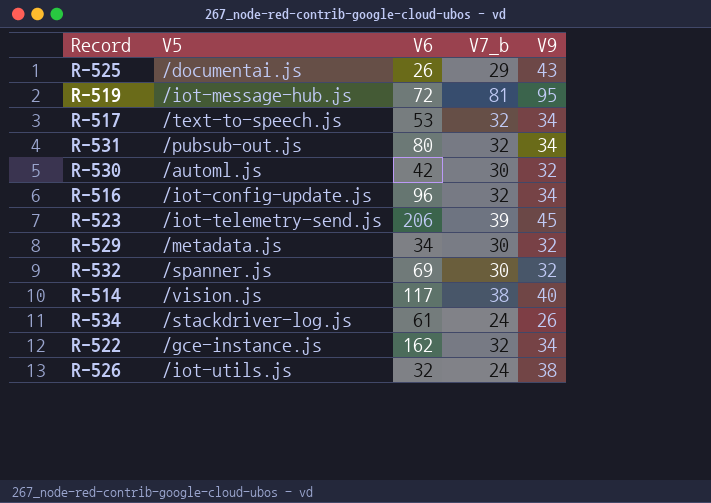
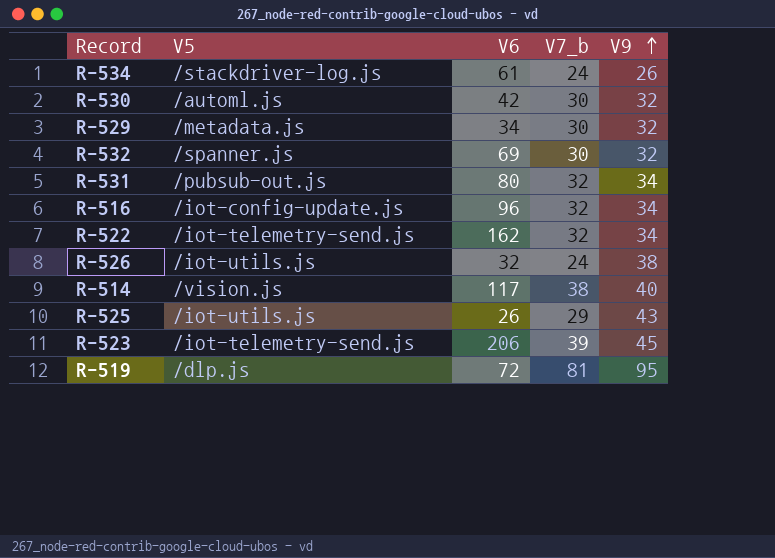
row order: none -> V9 ascending
row R-517: /text-to-speech.js | 53 | 32 | 34 -> none
R-522 | V5: /gce-instance.js -> /iot-telemetry-send.js
R-525 | V5: /documentai.js -> /iot-utils.js
R-519 | V5: /iot-message-hub.js -> /dlp.js

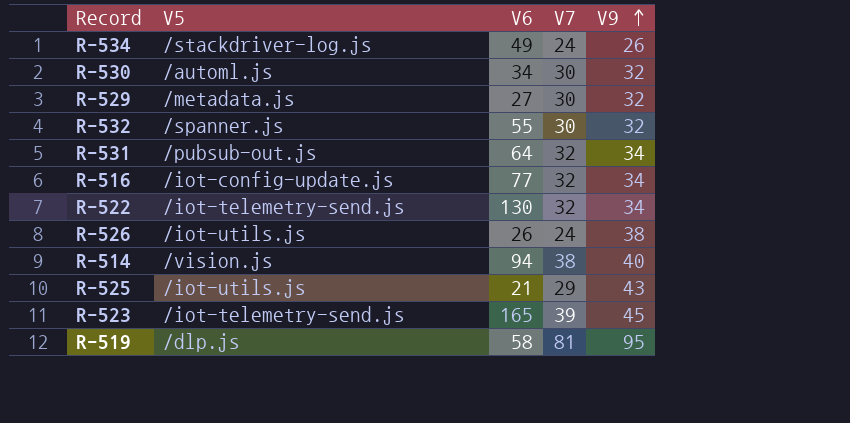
column name: V7_b -> V7
R-534 | V6: 61 -> 49
R-530 | V6: 42 -> 34
R-529 | V6: 34 -> 27
R-532 | V6: 69 -> 55
R-531 | V6: 80 -> 64
R-516 | V6: 96 -> 77
R-522 | V6: 162 -> 130
R-526 | V6: 32 -> 26
R-514 | V6: 117 -> 94
R-525 | V6: 26 -> 21
R-523 | V6: 206 -> 165
R-519 | V6: 72 -> 58

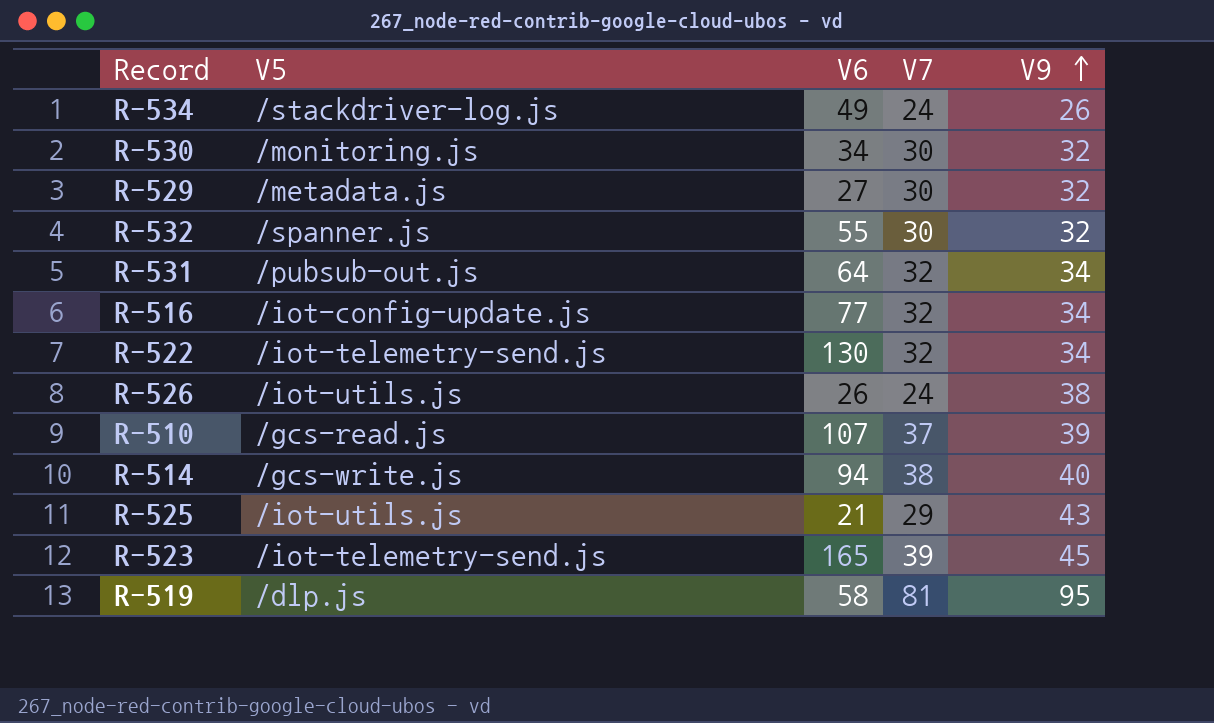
R-530 | V5: /automl.js -> /monitoring.js
row R-510: none -> /gcs-read.js | 107 | 37 | 39
R-514 | V5: /vision.js -> /gcs-write.js

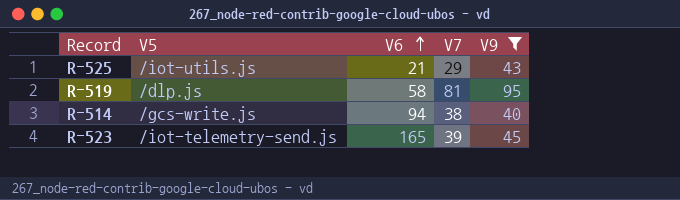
filter: none -> V9 >= 40
row order: V9 ascending -> V6 ascending

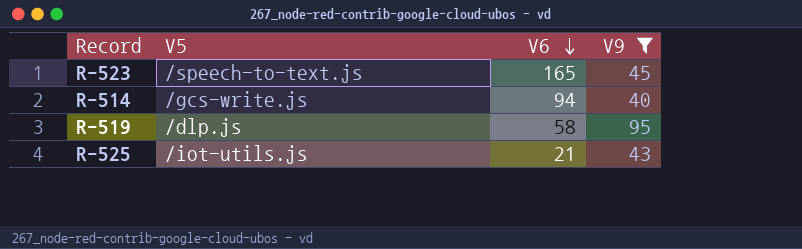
row order: V6 ascending -> V6 descending
column V7 | position: 4 -> none
R-523 | V5: /iot-telemetry-send.js -> /speech-to-text.js

